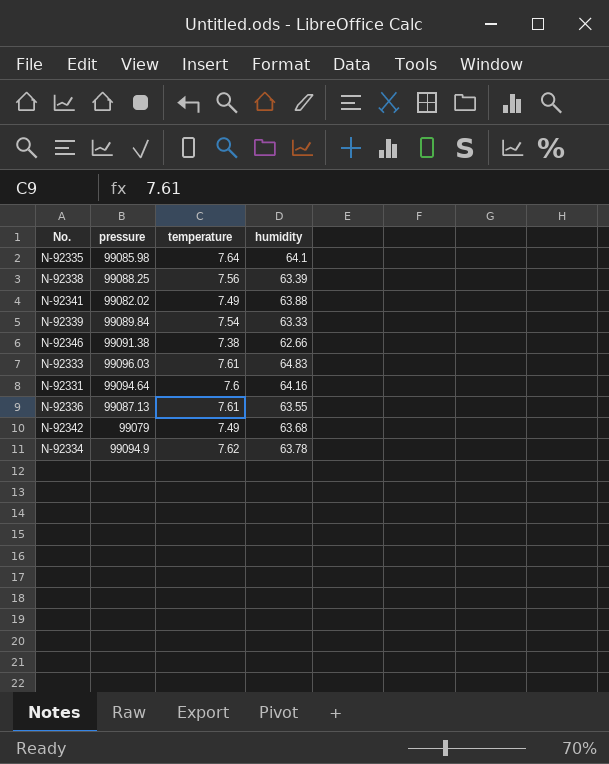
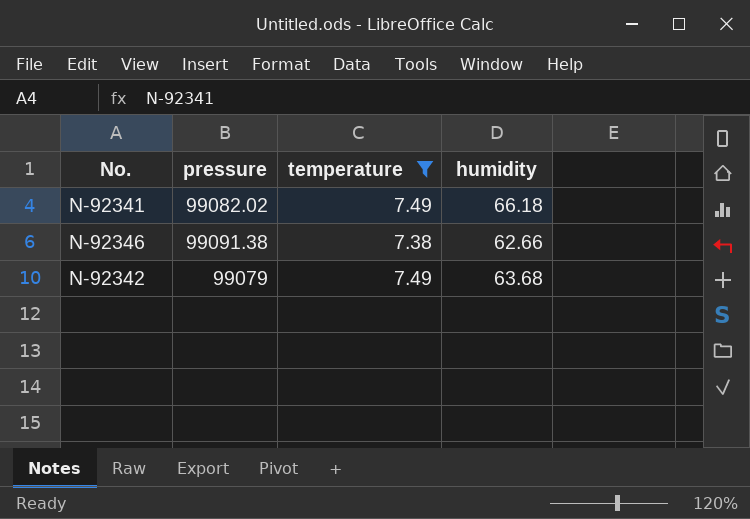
filter: none -> temperature <= 7.49
N-92341 | humidity: 63.88 -> 66.18

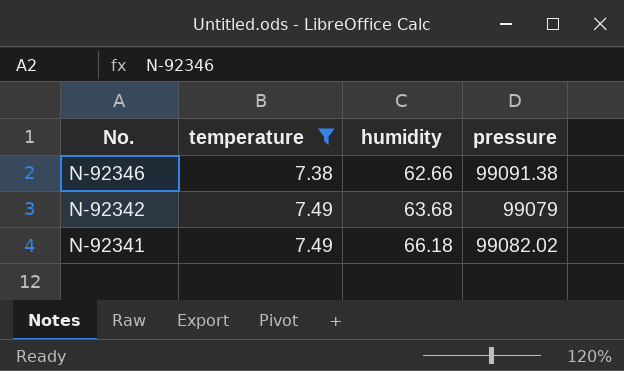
row order: none -> No. descending
column pressure | position: 2 -> 4

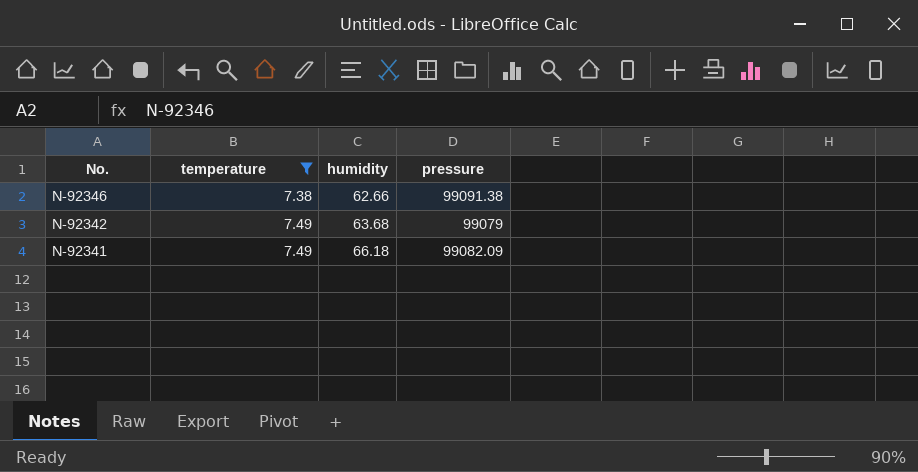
N-92341 | pressure: 99082.02 -> 99082.09

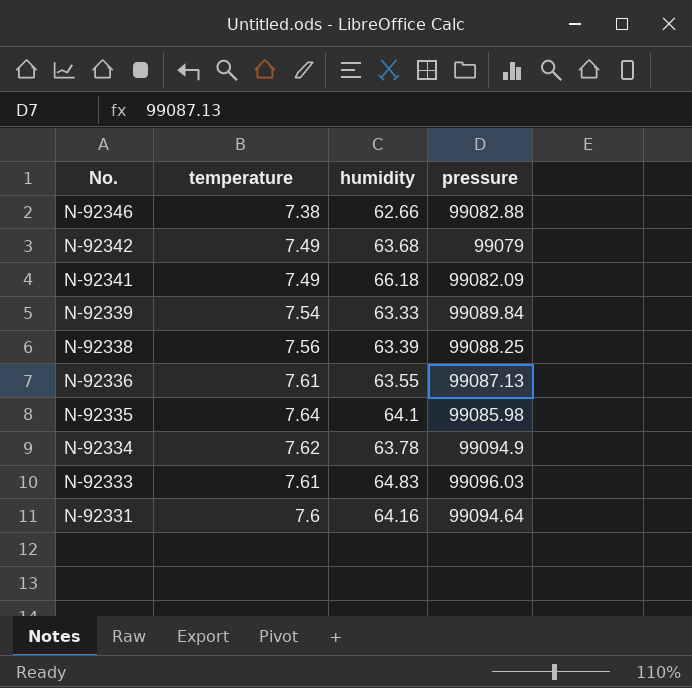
filter: temperature <= 7.49 -> none
N-92346 | pressure: 99091.38 -> 99082.88

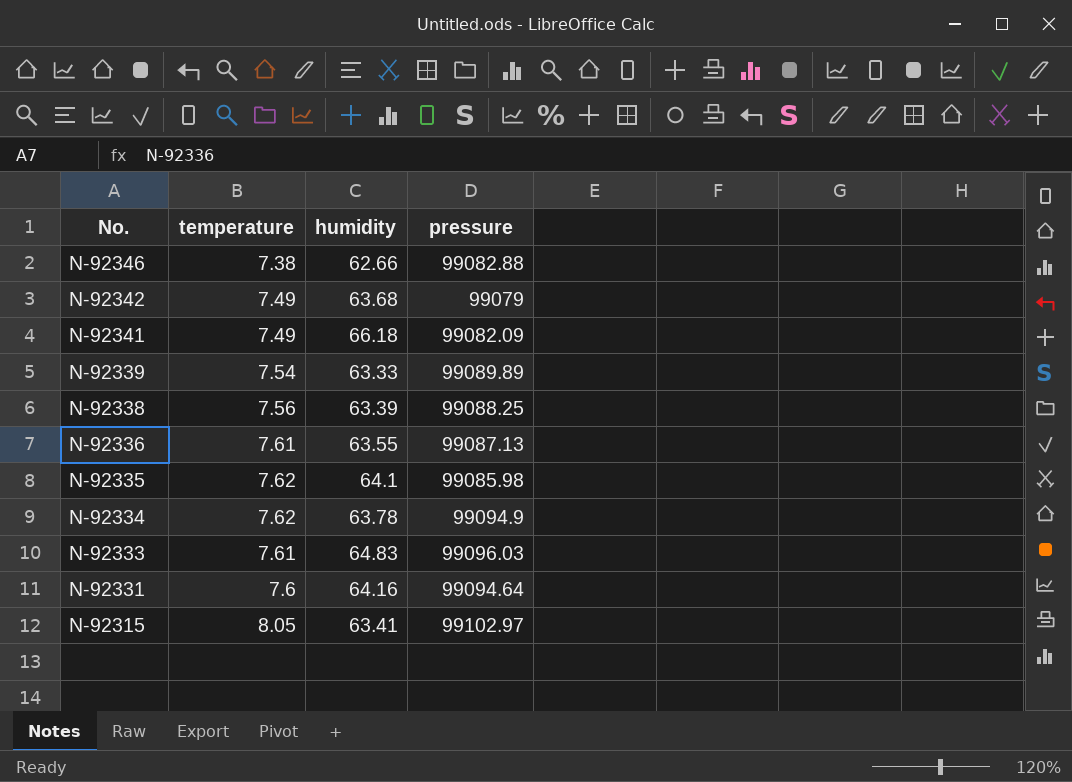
N-92339 | pressure: 99089.84 -> 99089.89
N-92335 | temperature: 7.64 -> 7.62
row N-92315: none -> 8.05 | 63.41 | 99102.97

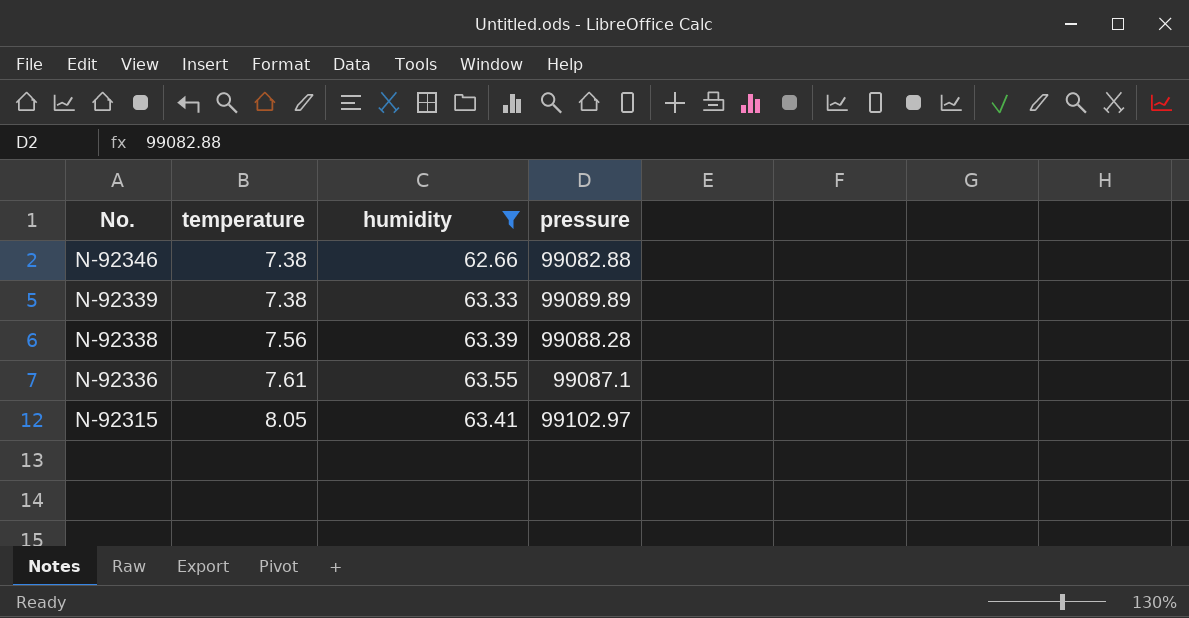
filter: none -> humidity <= 63.55
N-92339 | temperature: 7.54 -> 7.38
N-92338 | pressure: 99088.25 -> 99088.28
N-92336 | pressure: 99087.13 -> 99087.1

